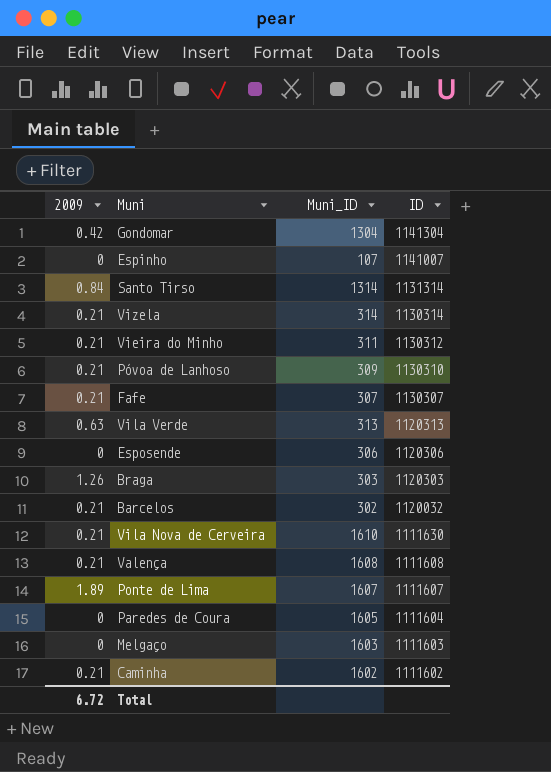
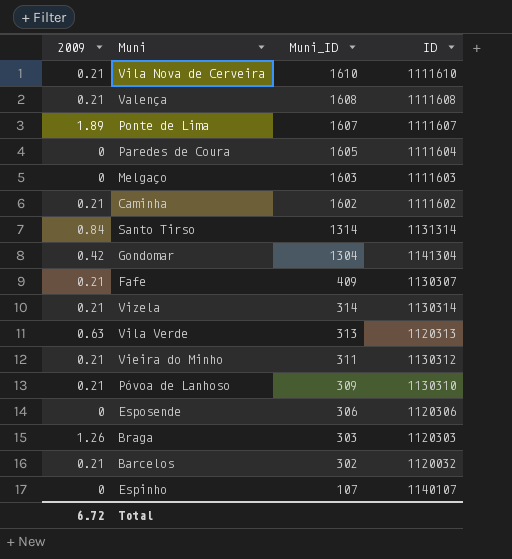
row order: ID descending -> Muni_ID descending
Vila Nova de Cerveira | ID: 1111630 -> 1111610
Fafe | Muni_ID: 307 -> 409
Espinho | ID: 1141007 -> 1140107

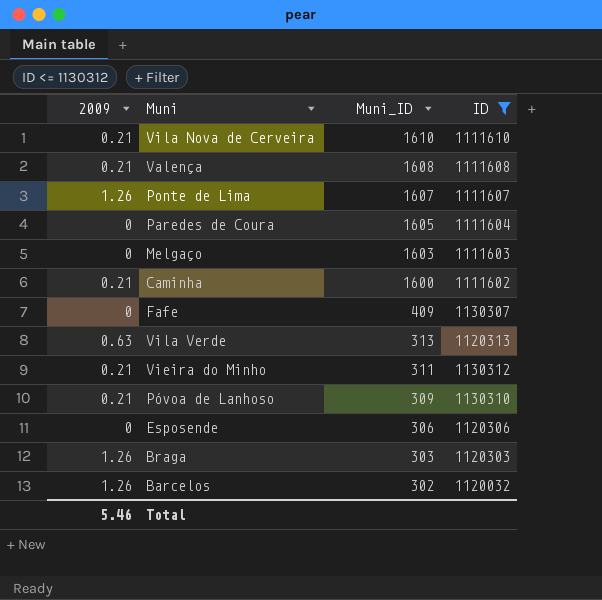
filter: none -> ID <= 1130312
Ponte de Lima | 2009: 1.89 -> 1.26
Caminha | Muni_ID: 1602 -> 1600
Fafe | 2009: 0.21 -> 0
Barcelos | 2009: 0.21 -> 1.26
Total | 2009: 6.72 -> 5.46

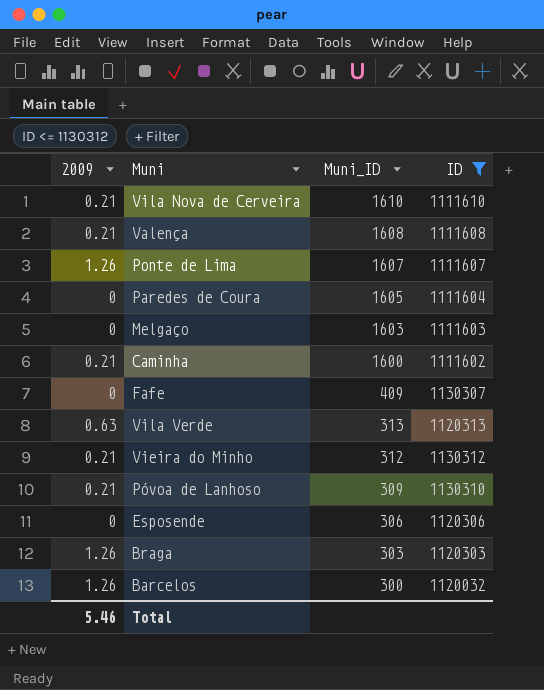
Vieira do Minho | Muni_ID: 311 -> 312
Barcelos | Muni_ID: 302 -> 300

